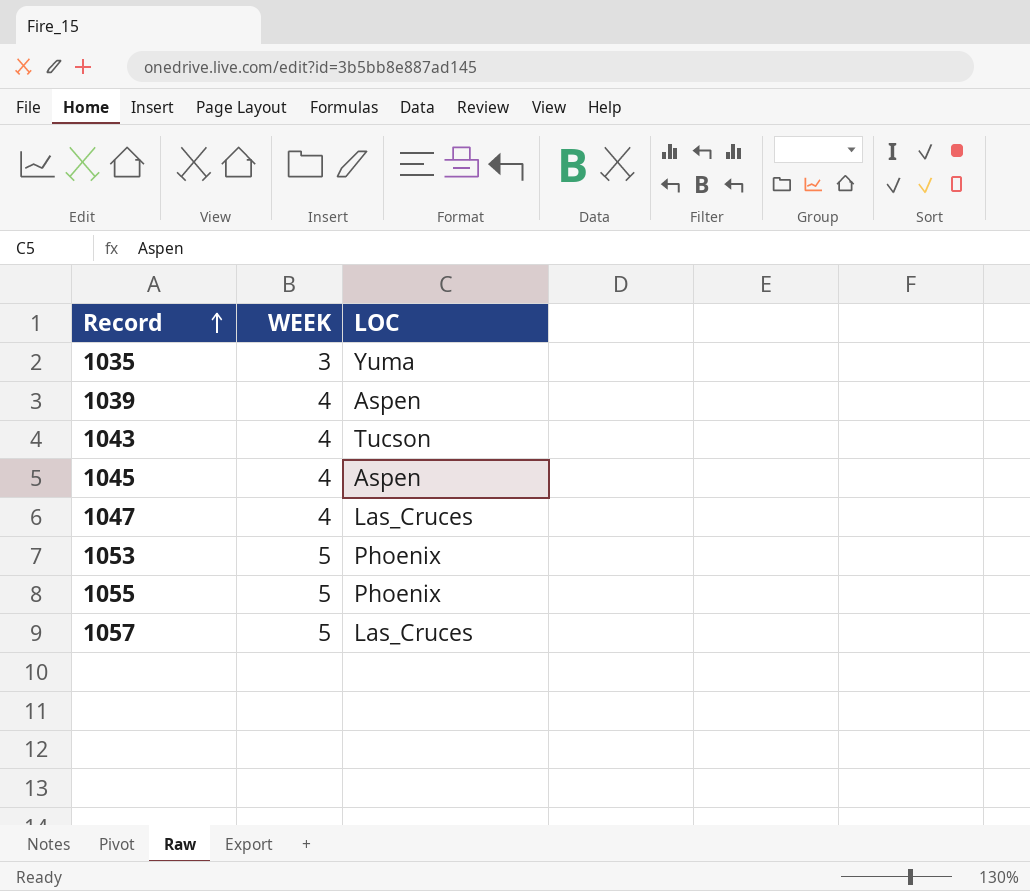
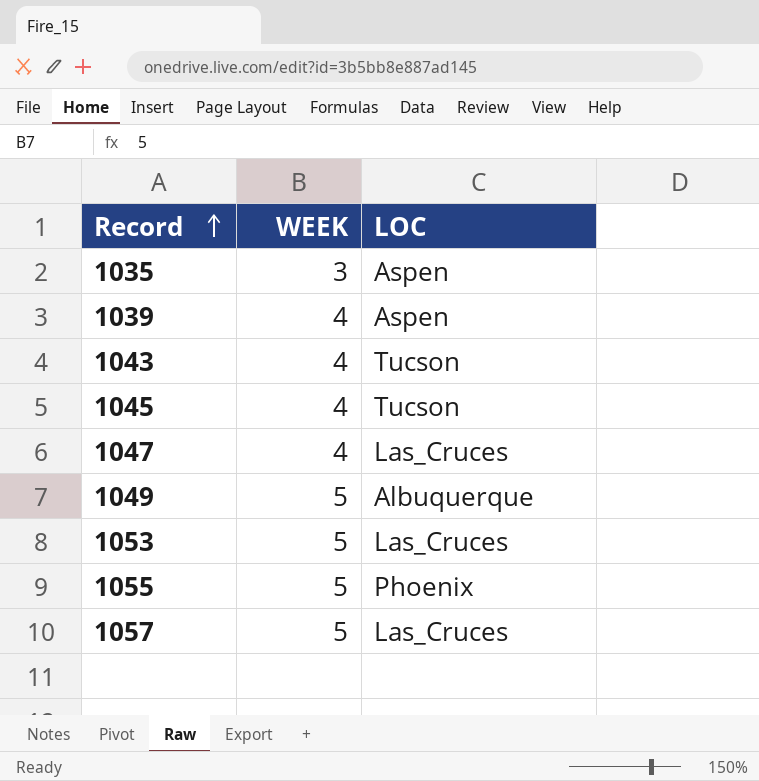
1035 | LOC: Yuma -> Aspen
1045 | LOC: Aspen -> Tucson
row 1049: none -> 5 | Albuquerque
1053 | LOC: Phoenix -> Las_Cruces

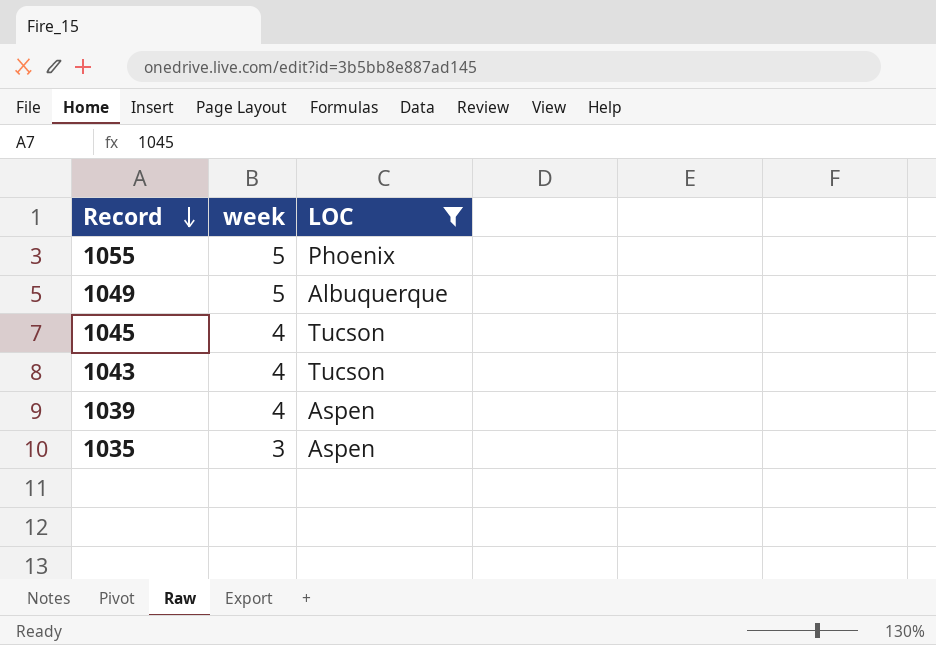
filter: none -> LOC != Las_Cruces
row order: Record ascending -> Record descending
column name: WEEK -> week

